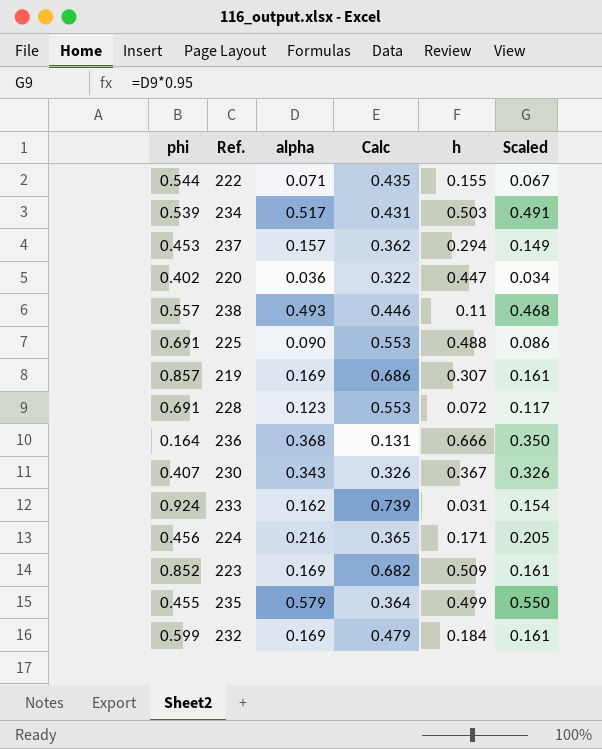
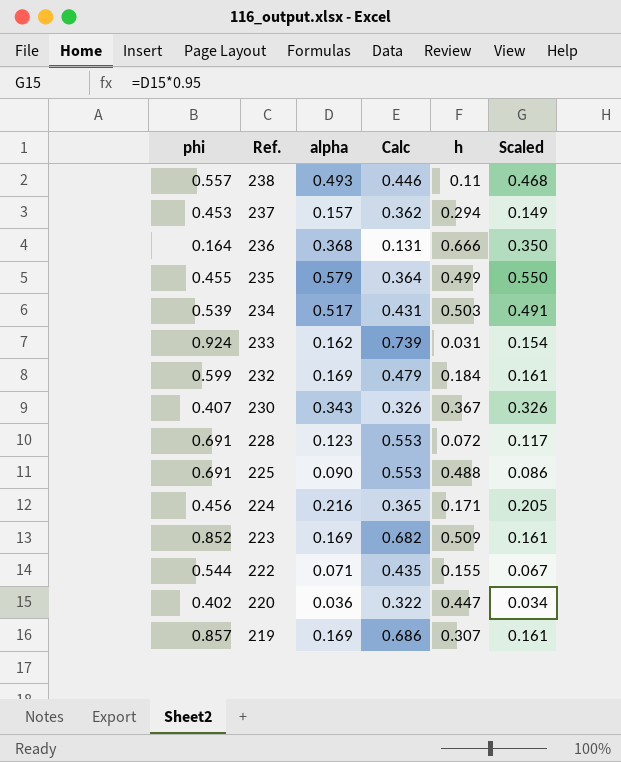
row order: none -> Ref. descending

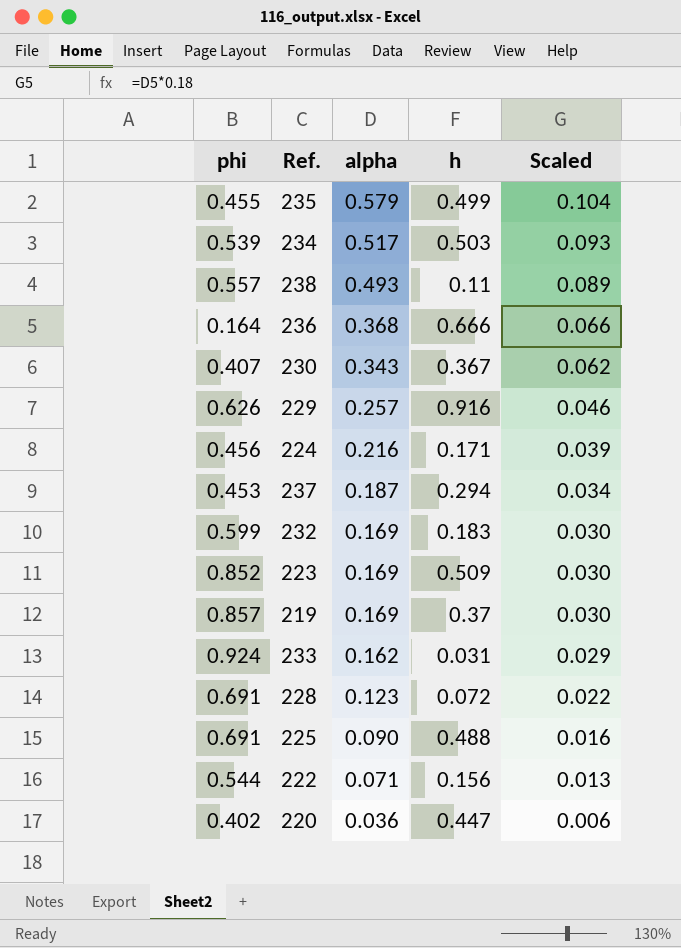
row order: Ref. descending -> alpha descending
column Calc | formula: [phi] * 0.8 -> none
column Scaled | formula: [alpha] * 0.95 -> [alpha] * 0.18
row 229: none -> 0.626 | 0.257 | 0.916 | 0.046
237 | alpha: 0.157 -> 0.187
232 | h: 0.184 -> 0.183
219 | h: 0.307 -> 0.37
222 | h: 0.155 -> 0.156

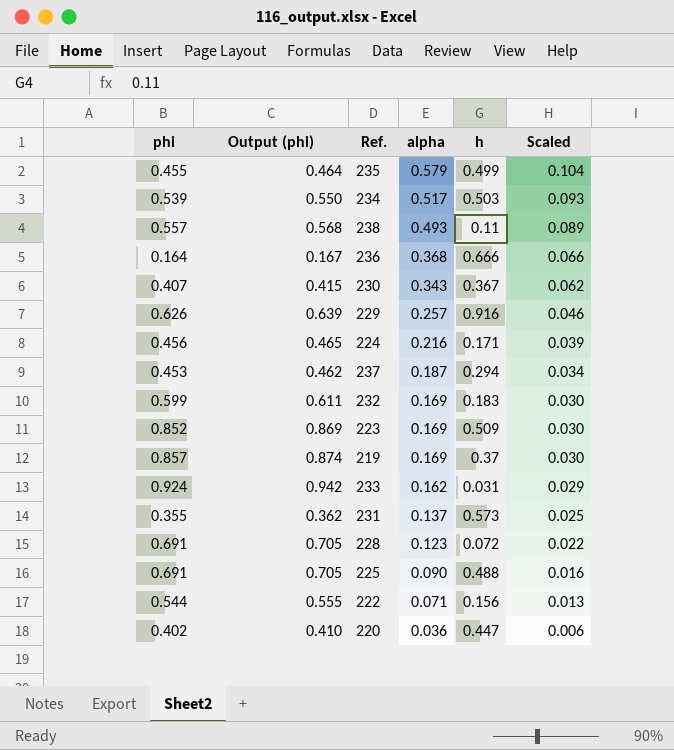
column Output (phi) | formula: none -> [phi] * 1.02
row 231: none -> 0.355 | 0.362 | 0.137 | 0.573 | 0.025

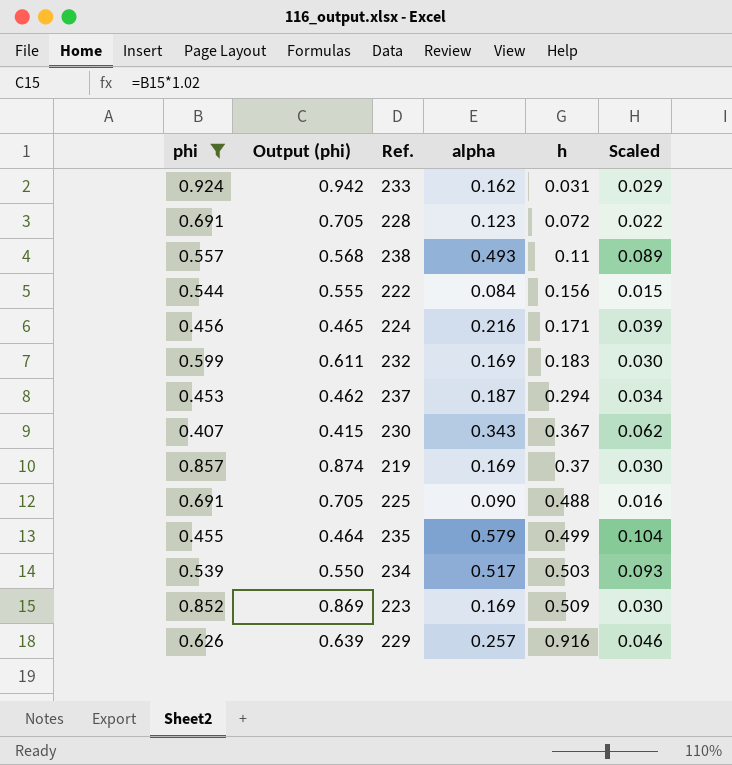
filter: none -> phi >= 0.407
row order: alpha descending -> h ascending
222 | alpha: 0.071 -> 0.084
222 | Scaled: 0.013 -> 0.015

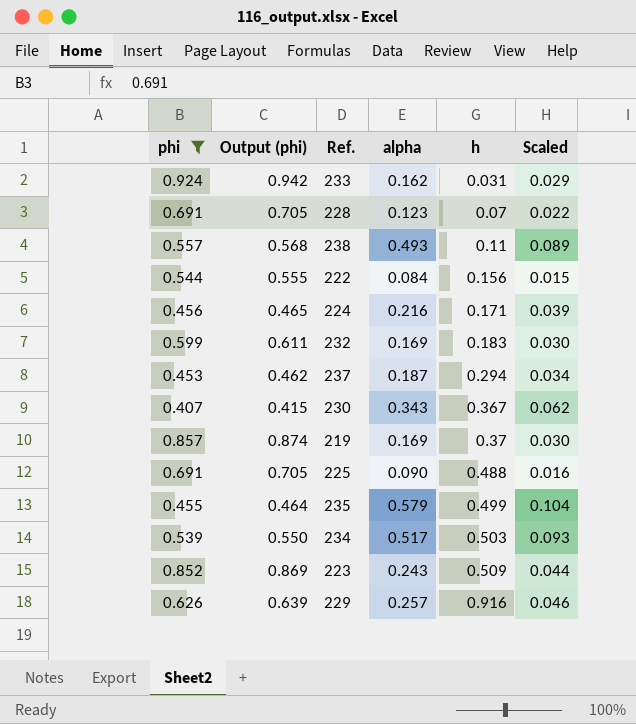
228 | h: 0.072 -> 0.07
223 | alpha: 0.169 -> 0.243
223 | Scaled: 0.030 -> 0.044

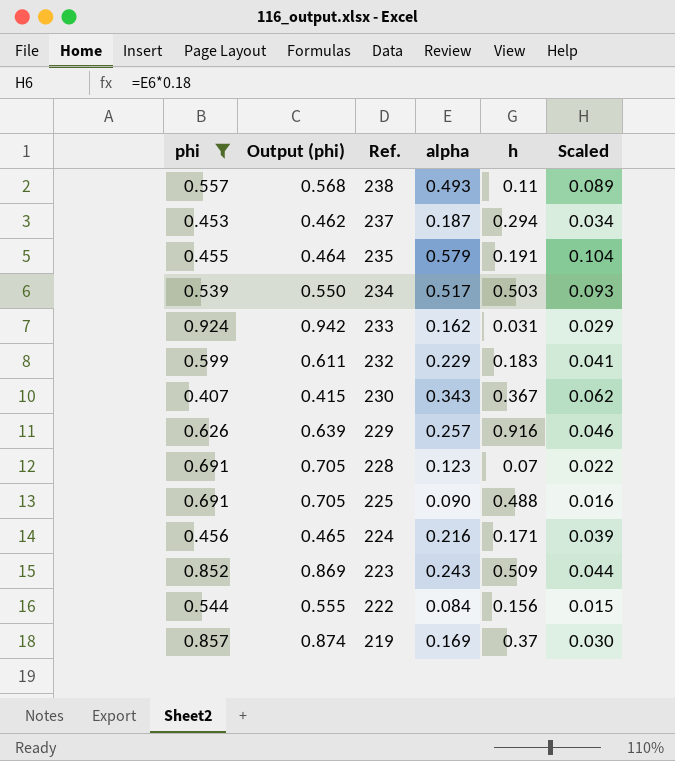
row order: h ascending -> Ref. descending
235 | h: 0.499 -> 0.191
232 | alpha: 0.169 -> 0.229
232 | Scaled: 0.030 -> 0.041

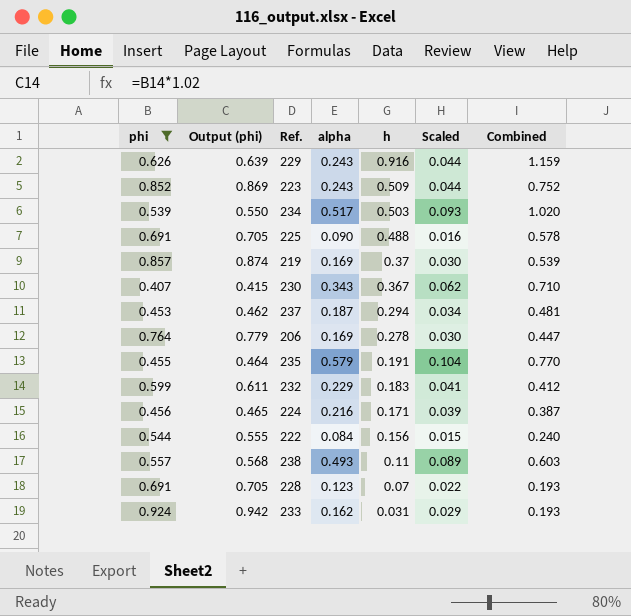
row order: Ref. descending -> h descending
column Combined | formula: none -> [alpha] + [h]
229 | alpha: 0.257 -> 0.243
229 | Scaled: 0.046 -> 0.044
row 206: none -> 0.764 | 0.779 | 0.169 | 0.278 | 0.030 | 0.447

